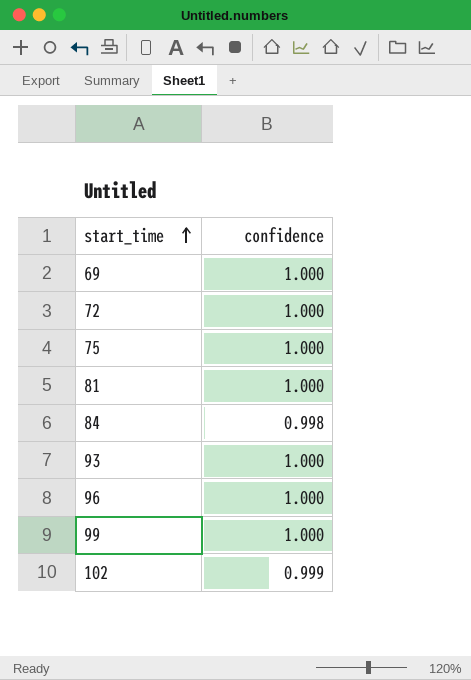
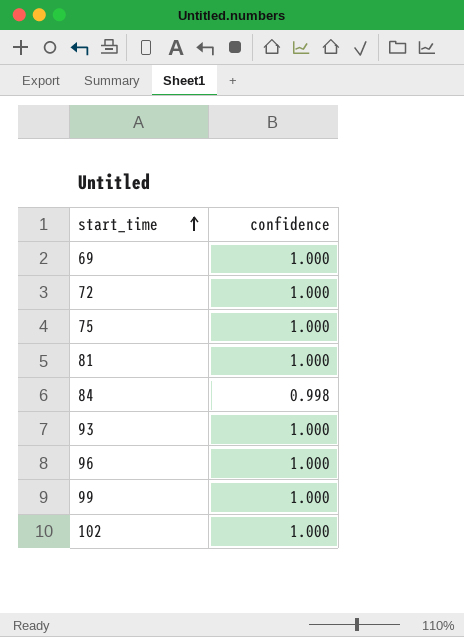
102 | confidence: 0.999 -> 1.000

